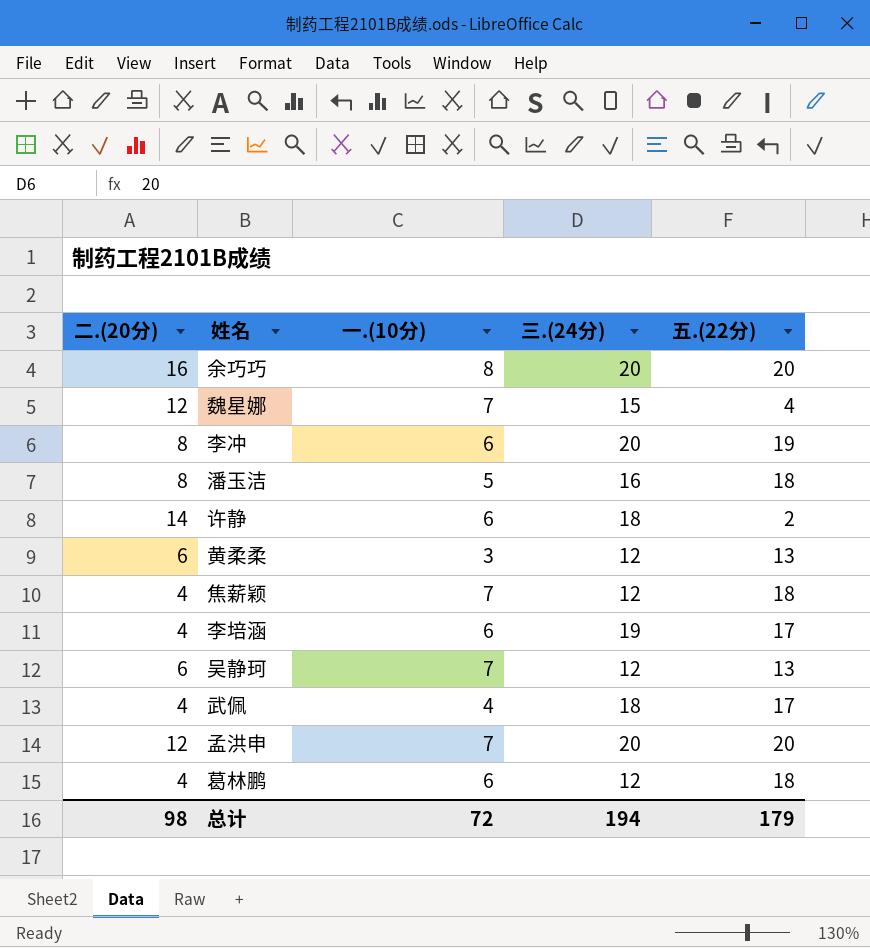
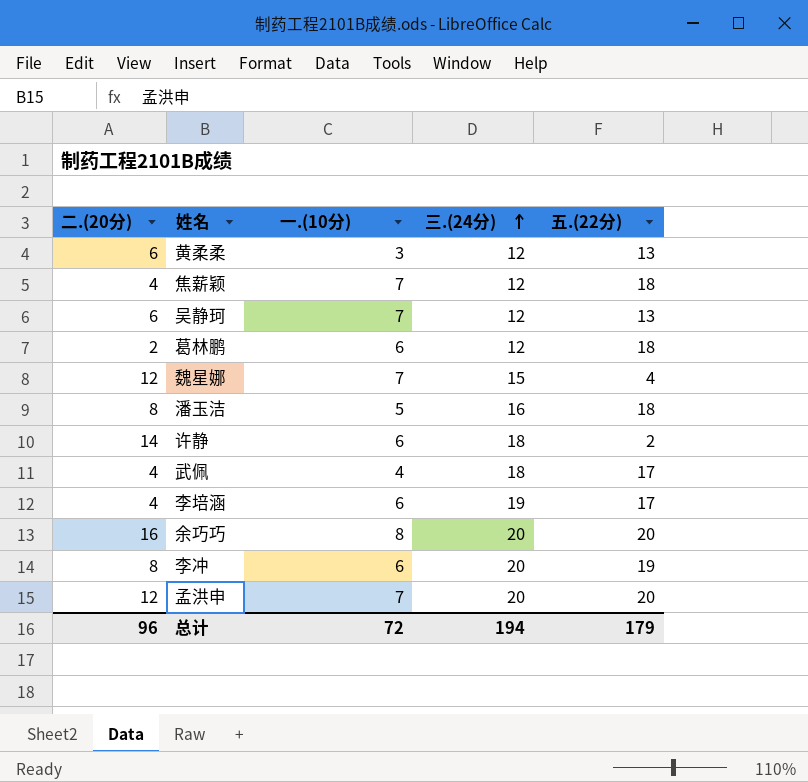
row order: none -> 三.(24分) ascending
葛林鹏 | 二.(20分): 4 -> 2
总计 | 二.(20分): 98 -> 96

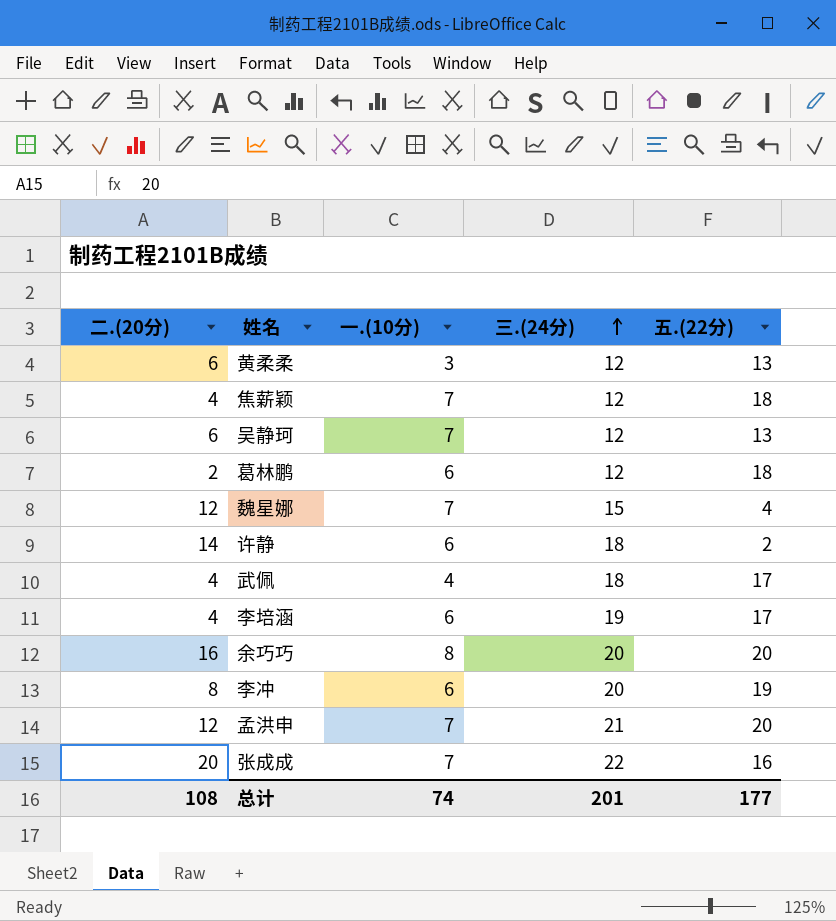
row 潘玉洁: 8 | 5 | 16 | 18 -> none
孟洪申 | 三.(24分): 20 -> 21
row 张成成: none -> 20 | 7 | 22 | 16
总计 | 二.(20分): 96 -> 108
总计 | 一.(10分): 72 -> 74
总计 | 三.(24分): 194 -> 201
总计 | 五.(22分): 179 -> 177

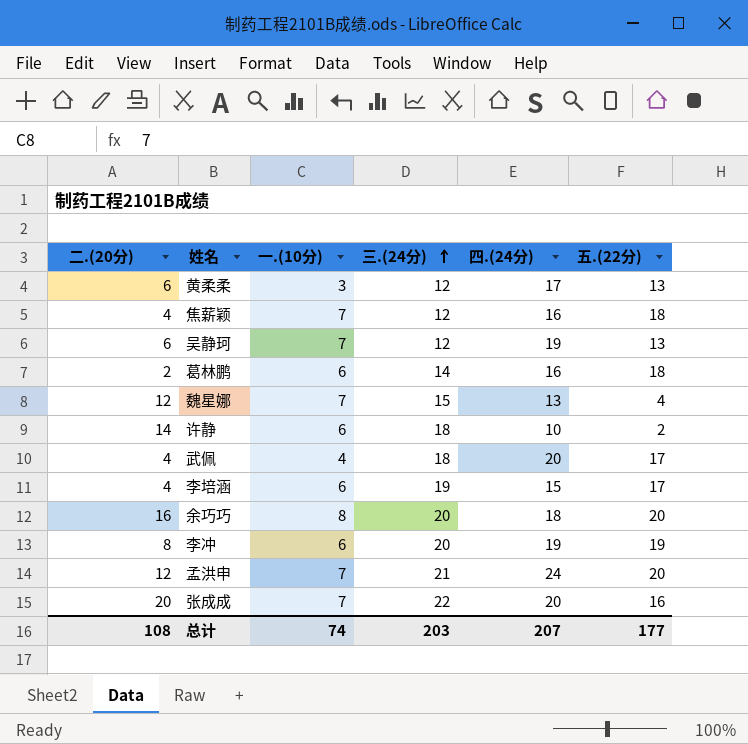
column 四.(24分) | position: none -> 5
葛林鹏 | 三.(24分): 12 -> 14
总计 | 三.(24分): 201 -> 203

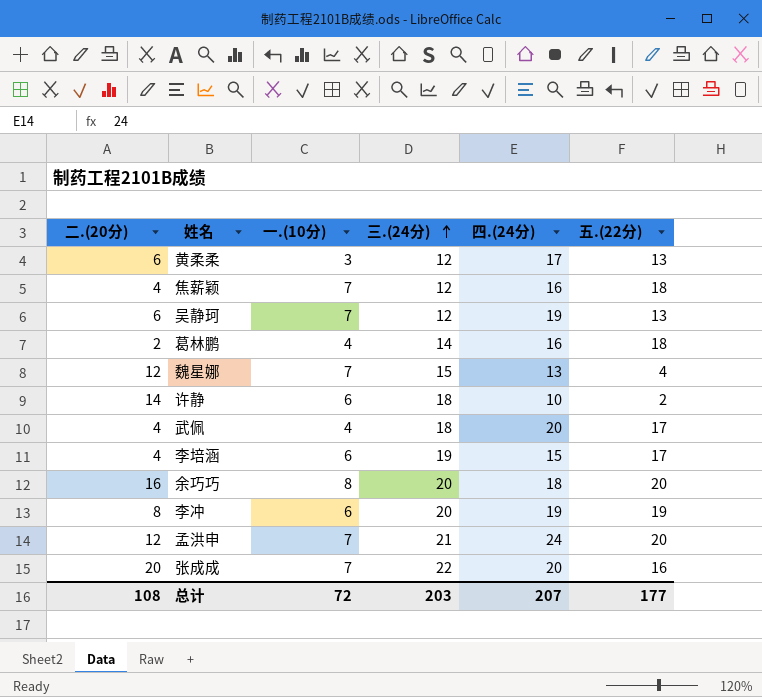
葛林鹏 | 一.(10分): 6 -> 4
总计 | 一.(10分): 74 -> 72

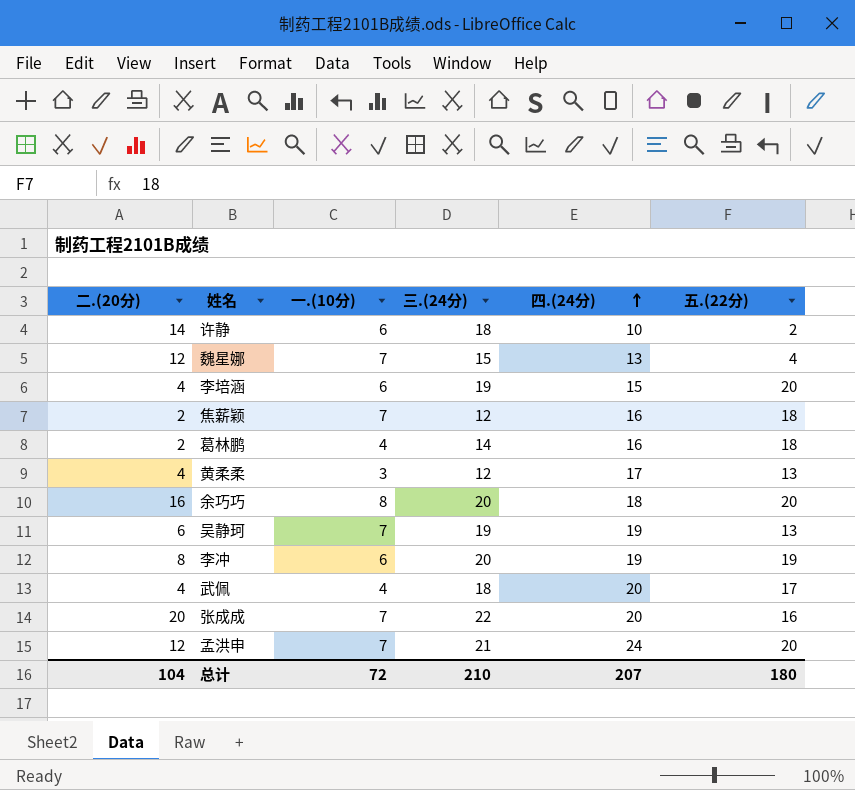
row order: 三.(24分) ascending -> 四.(24分) ascending
李培涵 | 五.(22分): 17 -> 20
焦薪颖 | 二.(20分): 4 -> 2
黄柔柔 | 二.(20分): 6 -> 4
吴静珂 | 三.(24分): 12 -> 19
总计 | 二.(20分): 108 -> 104
总计 | 三.(24分): 203 -> 210
总计 | 五.(22分): 177 -> 180

